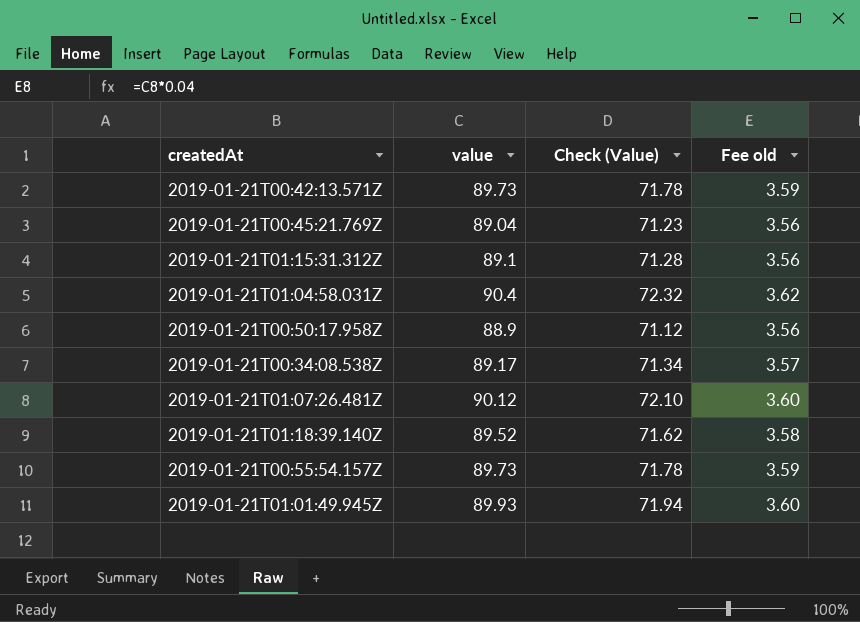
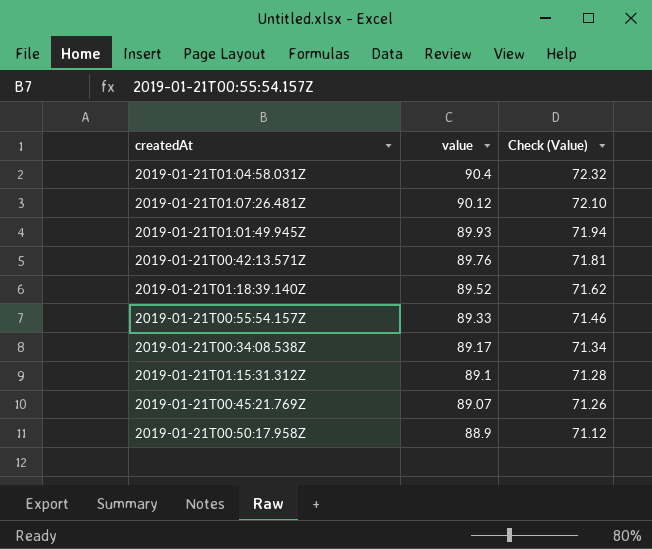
row order: none -> value descending
column Fee old | formula: [value] * 0.04 -> none
2019-01-21T00:42:13.571Z | value: 89.73 -> 89.76
2019-01-21T00:42:13.571Z | Check (Value): 71.78 -> 71.81
2019-01-21T00:55:54.157Z | value: 89.73 -> 89.33
2019-01-21T00:55:54.157Z | Check (Value): 71.78 -> 71.46
2019-01-21T00:45:21.769Z | value: 89.04 -> 89.07
2019-01-21T00:45:21.769Z | Check (Value): 71.23 -> 71.26

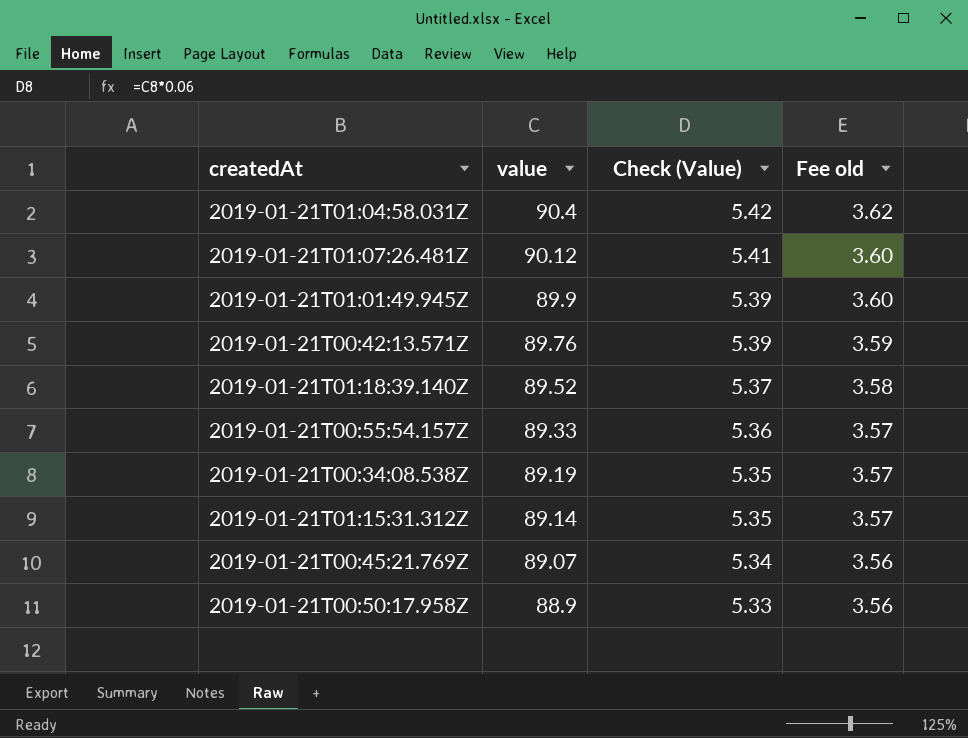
column Check (Value) | formula: [value] * 0.8 -> [value] * 0.06
column Fee old | formula: none -> [value] * 0.04
2019-01-21T01:01:49.945Z | value: 89.93 -> 89.9
2019-01-21T00:34:08.538Z | value: 89.17 -> 89.19
2019-01-21T01:15:31.312Z | value: 89.1 -> 89.14

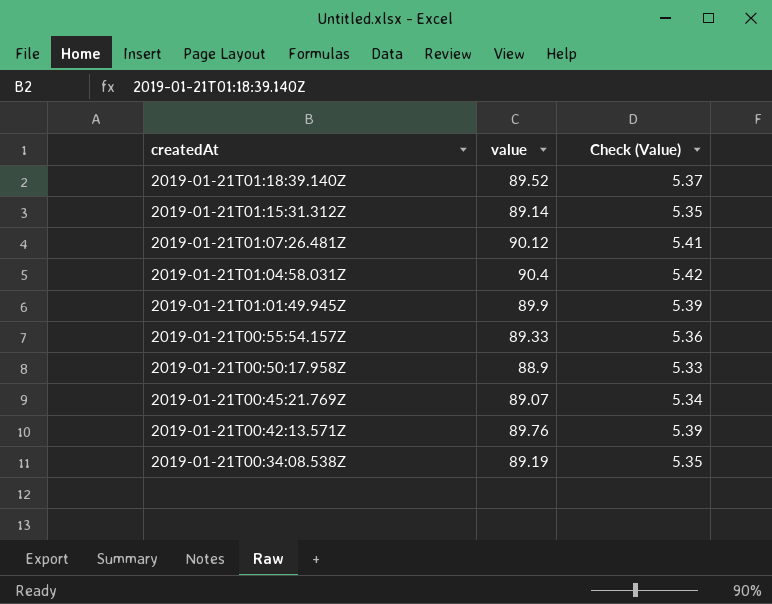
row order: value descending -> createdAt descending
column Fee old | formula: [value] * 0.04 -> none

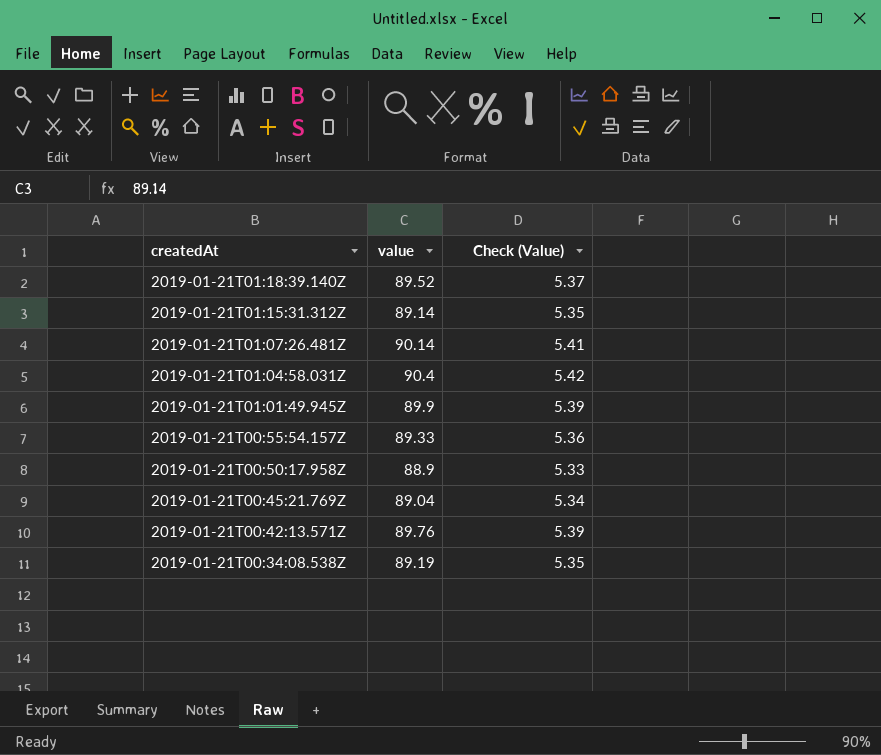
2019-01-21T01:07:26.481Z | value: 90.12 -> 90.14
2019-01-21T00:45:21.769Z | value: 89.07 -> 89.04

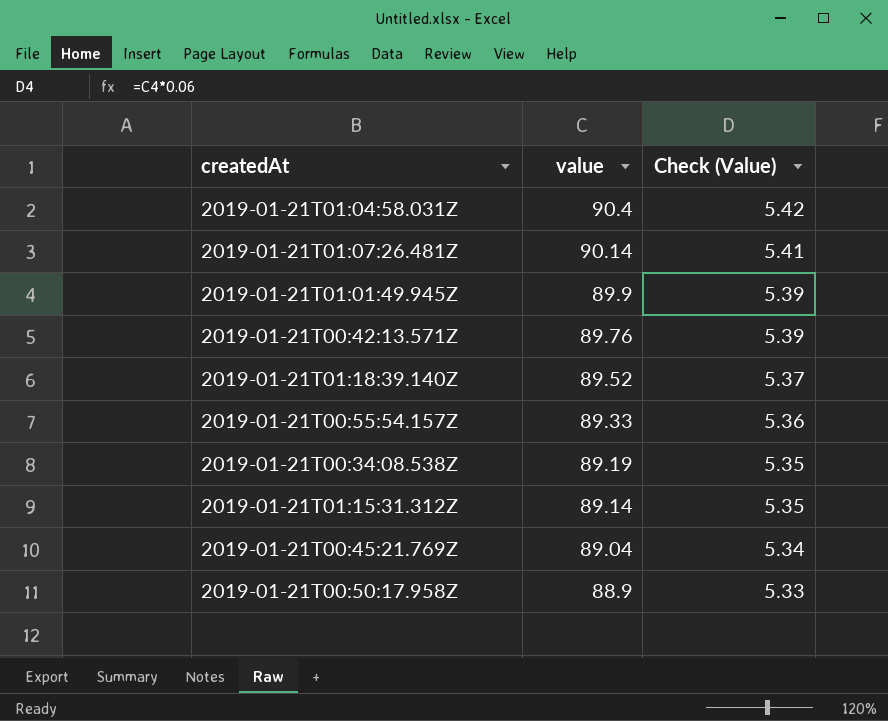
row order: createdAt descending -> value descending

